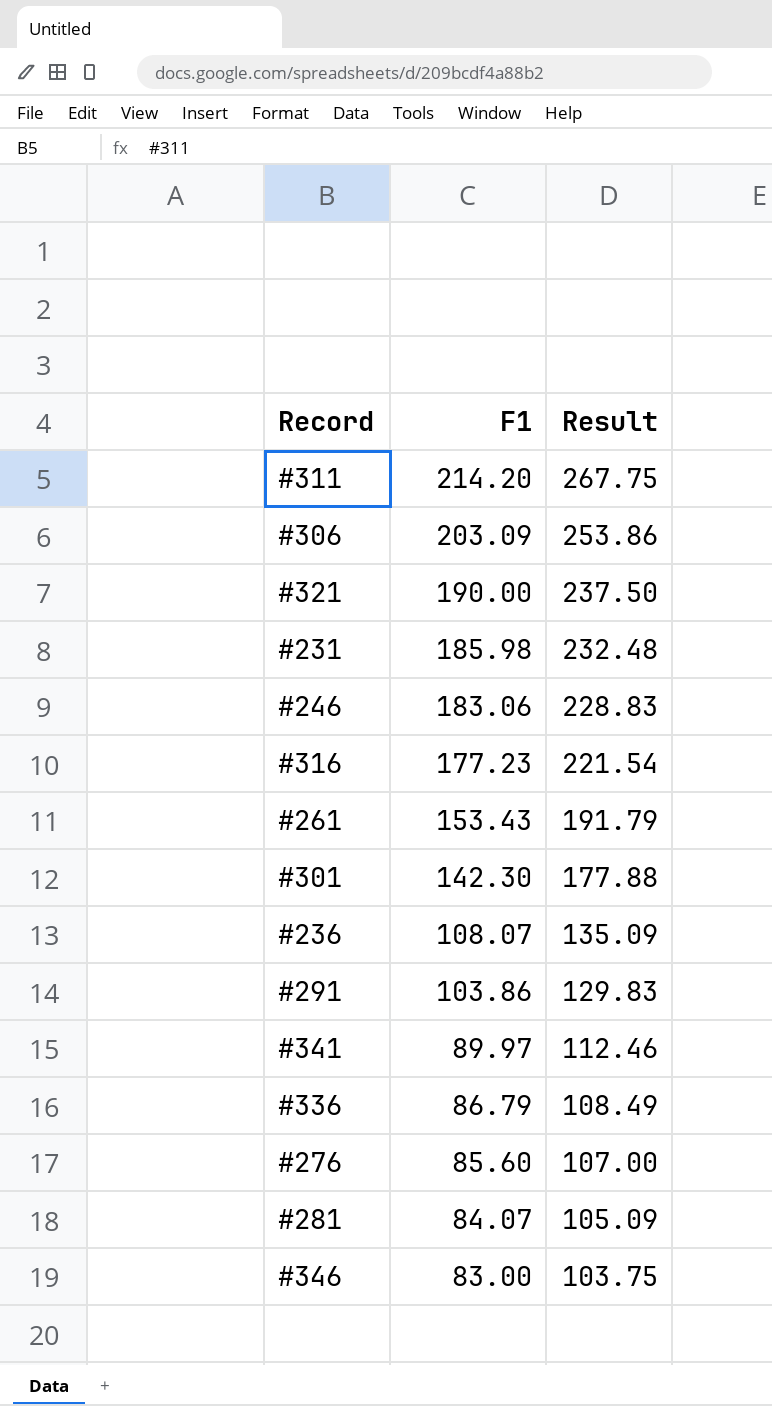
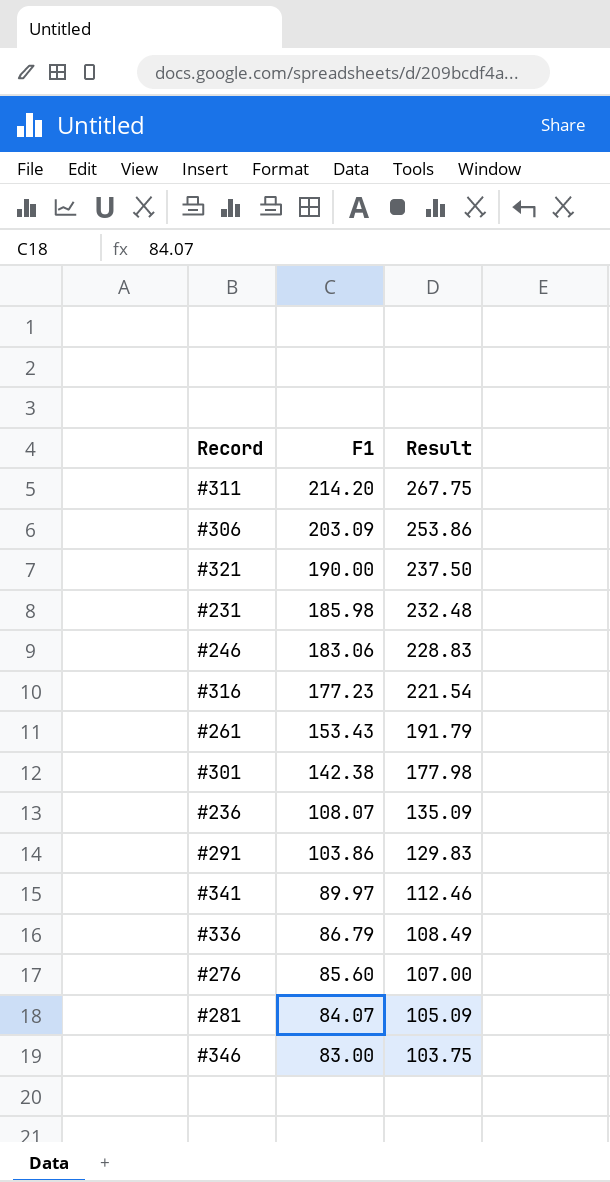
#301 | F1: 142.30 -> 142.38
#301 | Result: 177.88 -> 177.98

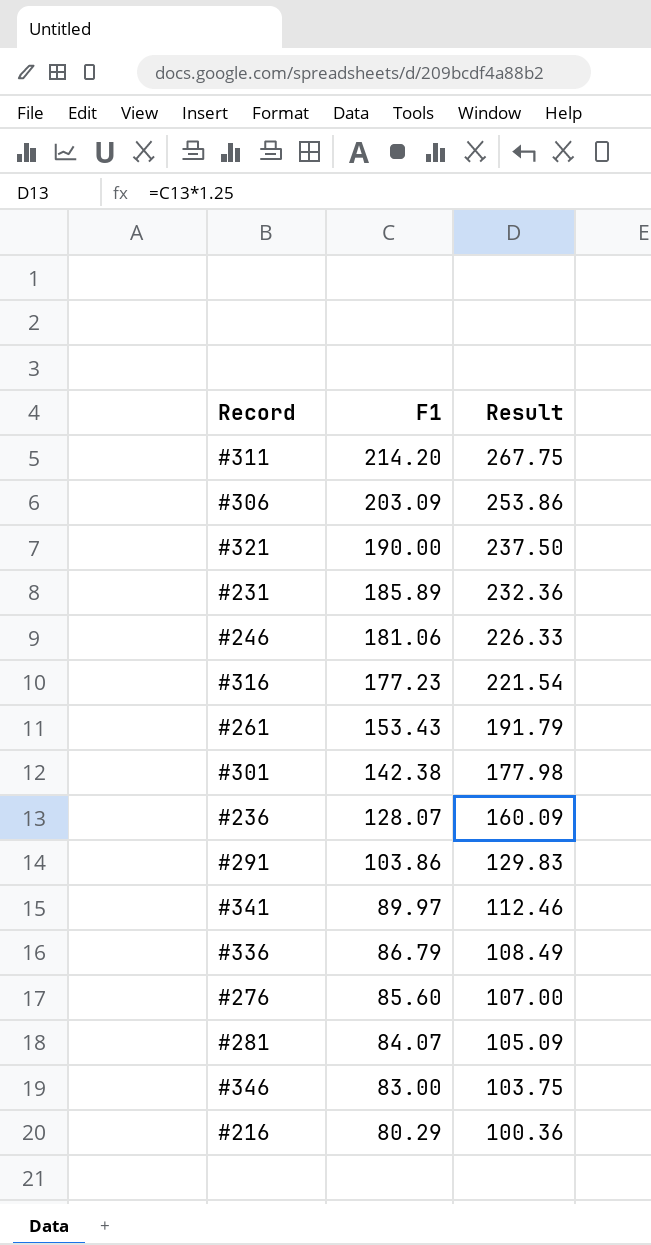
#231 | F1: 185.98 -> 185.89
#231 | Result: 232.48 -> 232.36
#246 | F1: 183.06 -> 181.06
#246 | Result: 228.83 -> 226.33
#236 | F1: 108.07 -> 128.07
#236 | Result: 135.09 -> 160.09
row #216: none -> 80.29 | 100.36

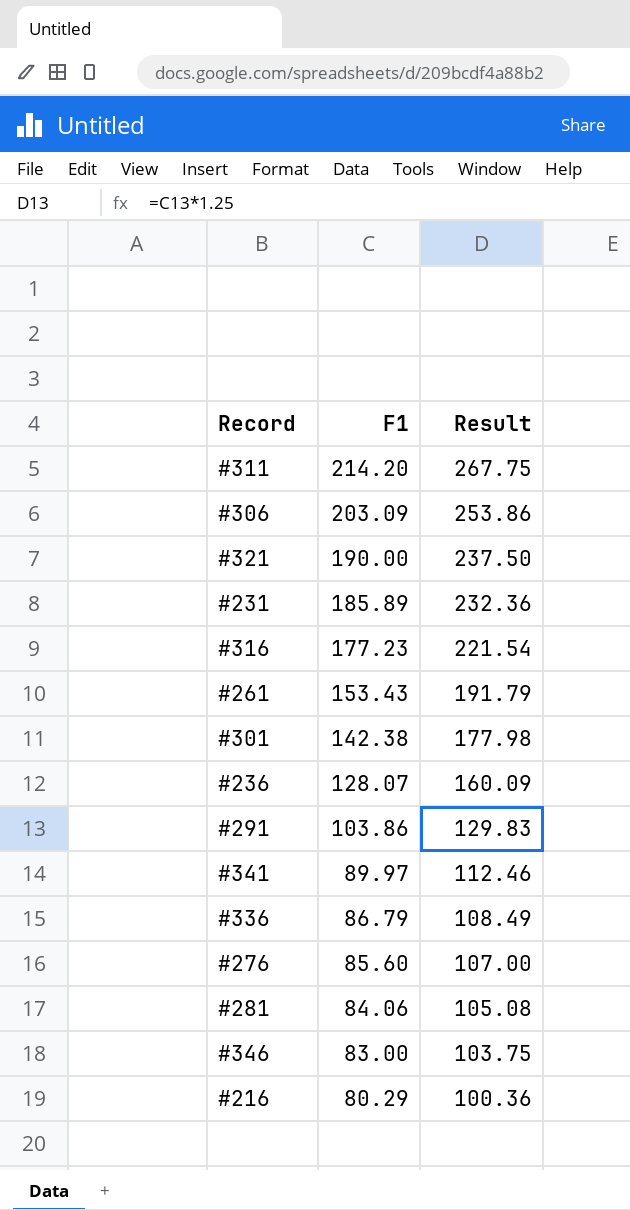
row #246: 181.06 | 226.33 -> none
#281 | F1: 84.07 -> 84.06
#281 | Result: 105.09 -> 105.08

